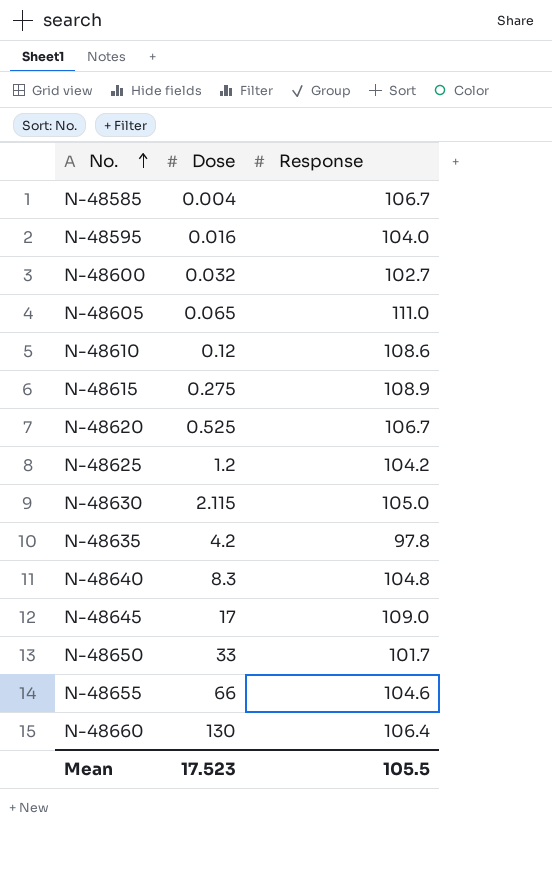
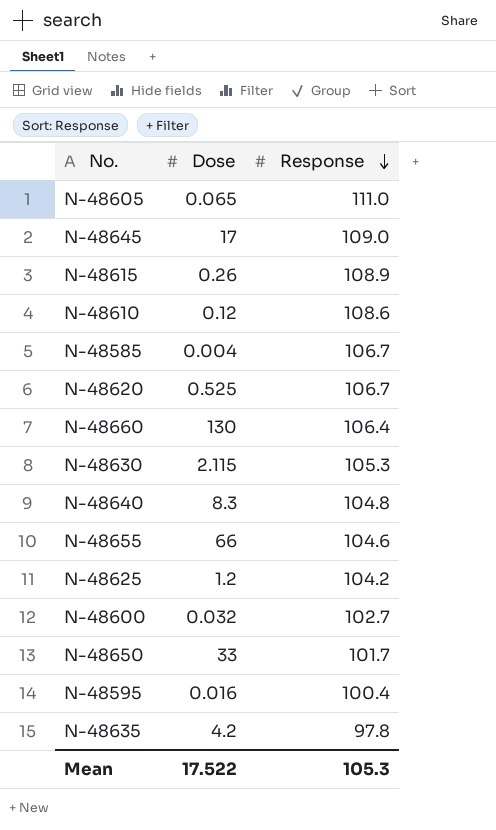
row order: No. ascending -> Response descending
N-48615 | Dose: 0.275 -> 0.26
N-48630 | Response: 105.0 -> 105.3
N-48595 | Response: 104.0 -> 100.4
Mean | Dose: 17.523 -> 17.522
Mean | Response: 105.5 -> 105.3

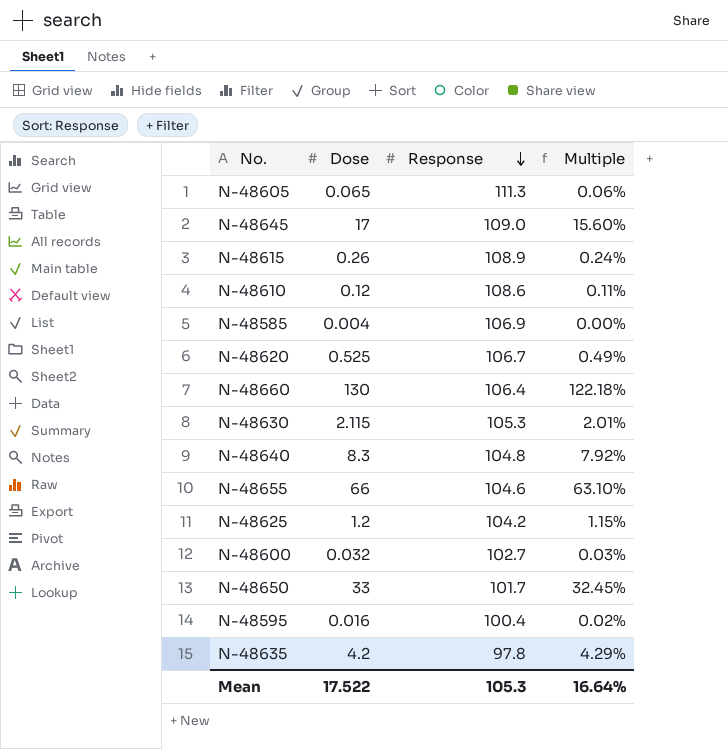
column Multiple | formula: none -> [Dose] / [Response]
N-48605 | Response: 111.0 -> 111.3
N-48585 | Response: 106.7 -> 106.9

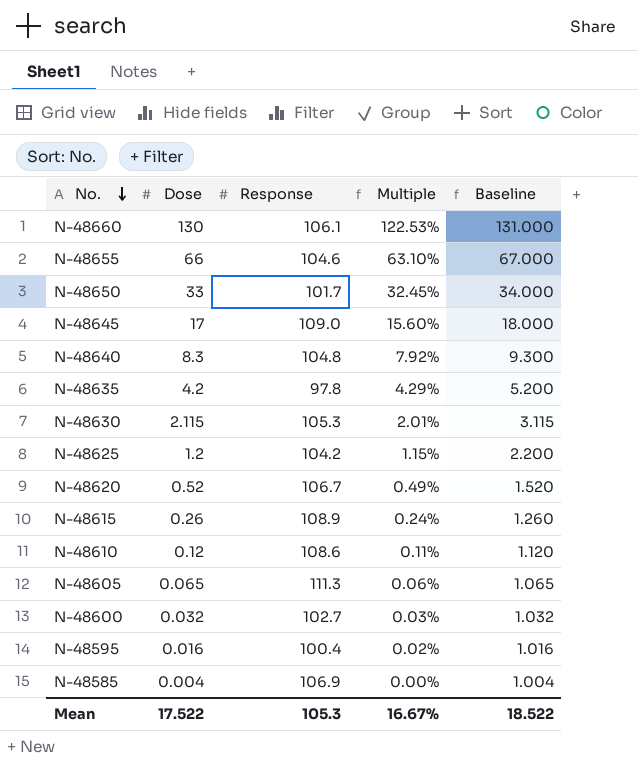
row order: Response descending -> No. descending
column Baseline | formula: none -> [Dose] + 1
N-48660 | Response: 106.4 -> 106.1
N-48660 | Multiple: 122.18% -> 122.53%
N-48620 | Dose: 0.525 -> 0.52
Mean | Multiple: 16.64% -> 16.67%

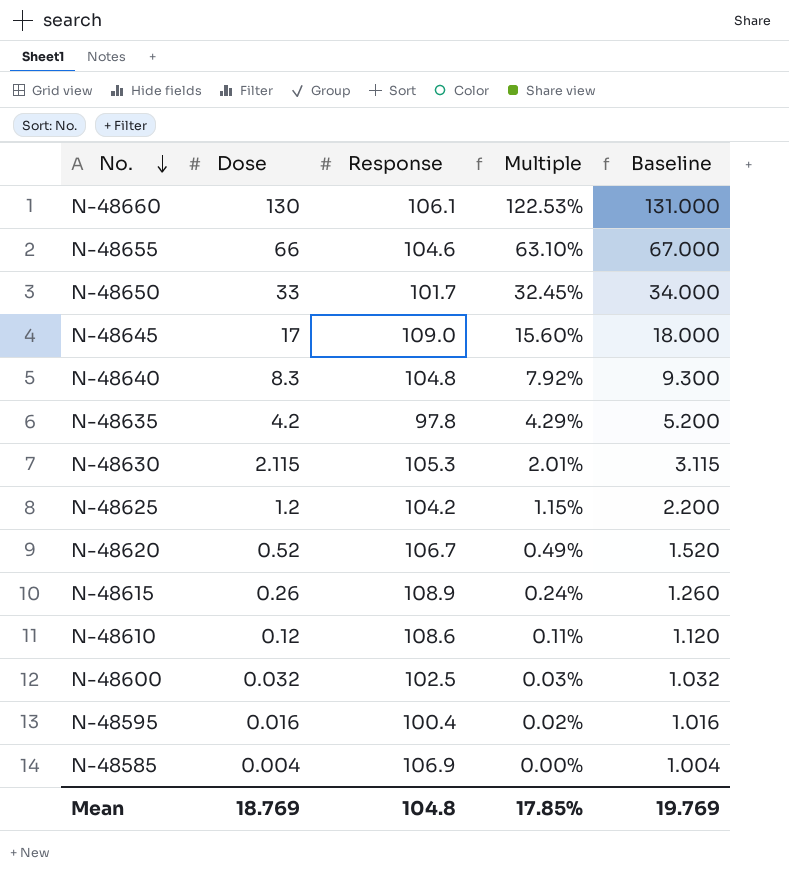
row N-48605: 0.065 | 111.3 | 0.06% | 1.065 -> none
N-48600 | Response: 102.7 -> 102.5
Mean | Dose: 17.522 -> 18.769
Mean | Response: 105.3 -> 104.8
Mean | Multiple: 16.67% -> 17.85%
Mean | Baseline: 18.522 -> 19.769

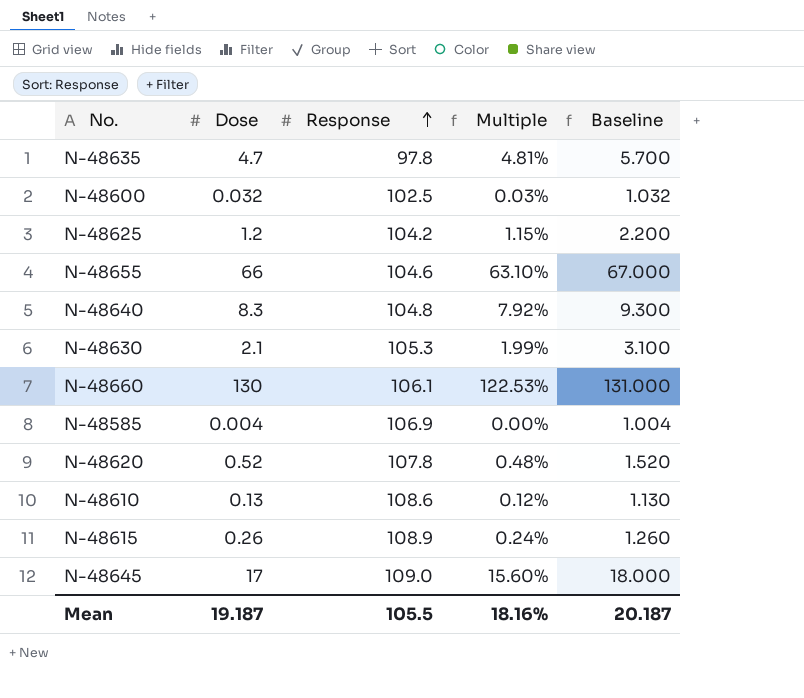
row order: No. descending -> Response ascending
row N-48650: 33 | 101.7 | 32.45% | 34.000 -> none
row N-48595: 0.016 | 100.4 | 0.02% | 1.016 -> none
N-48635 | Dose: 4.2 -> 4.7
N-48635 | Multiple: 4.29% -> 4.81%
N-48635 | Baseline: 5.200 -> 5.700
N-48630 | Dose: 2.115 -> 2.1
N-48630 | Multiple: 2.01% -> 1.99%
N-48630 | Baseline: 3.115 -> 3.100
N-48620 | Response: 106.7 -> 107.8
N-48620 | Multiple: 0.49% -> 0.48%
N-48610 | Dose: 0.12 -> 0.13
N-48610 | Multiple: 0.11% -> 0.12%
N-48610 | Baseline: 1.120 -> 1.130
Mean | Dose: 18.769 -> 19.187
Mean | Response: 104.8 -> 105.5
Mean | Multiple: 17.85% -> 18.16%
Mean | Baseline: 19.769 -> 20.187

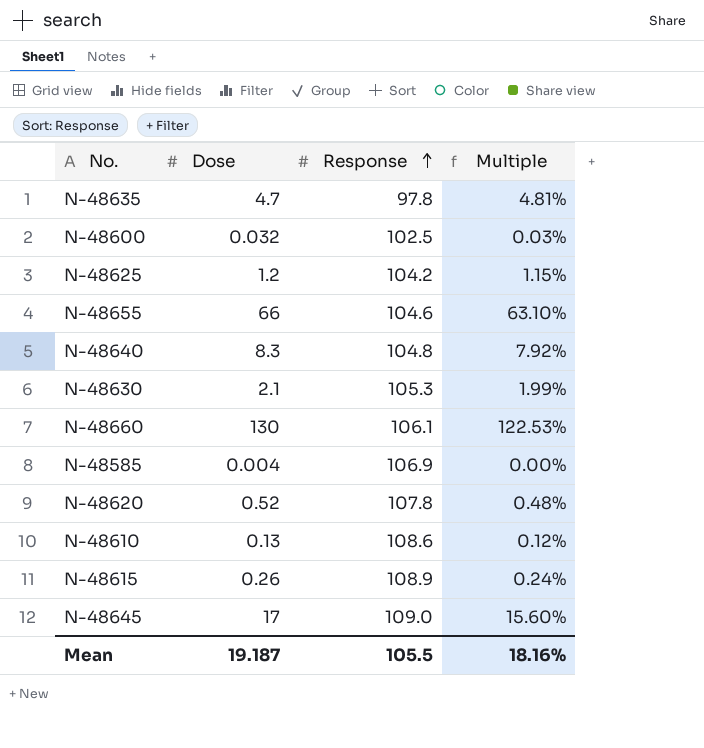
column Baseline | formula: [Dose] + 1 -> none

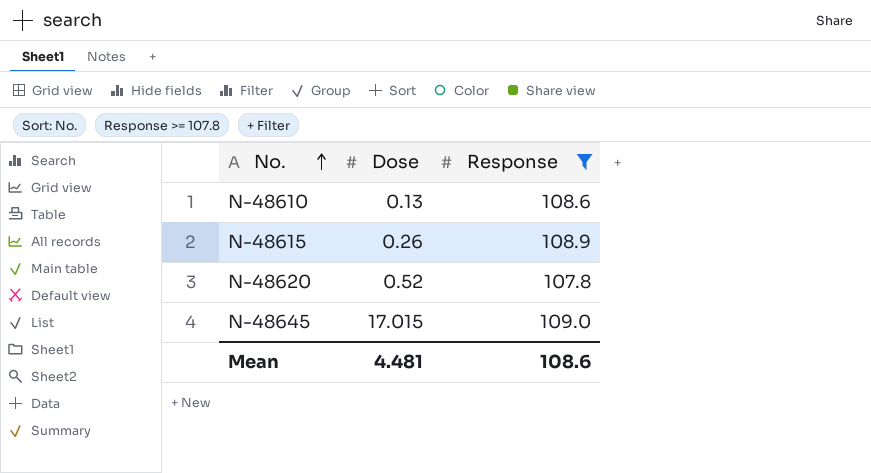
filter: none -> Response >= 107.8
row order: Response ascending -> No. ascending
column Multiple | formula: [Dose] / [Response] -> none
N-48645 | Dose: 17 -> 17.015
Mean | Dose: 19.187 -> 4.481
Mean | Response: 105.5 -> 108.6

